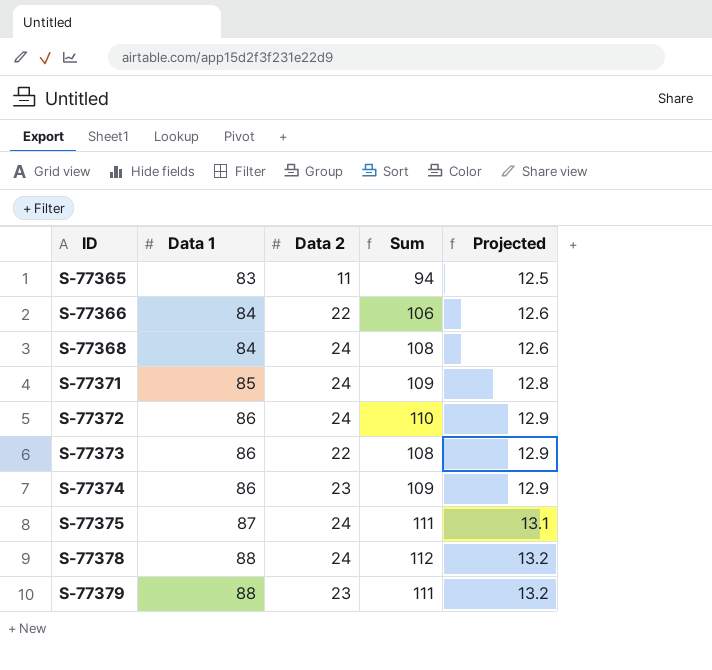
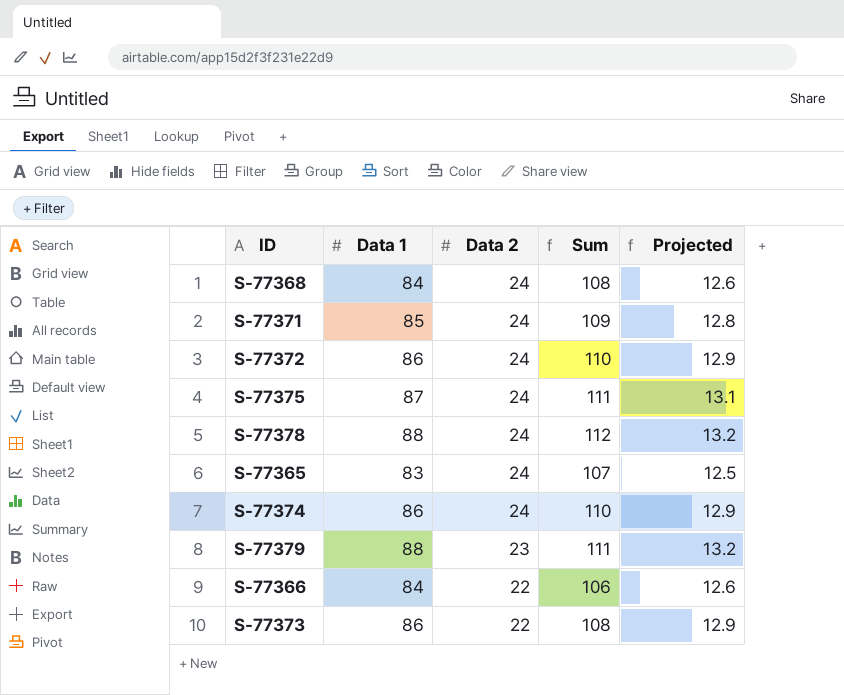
row order: ID ascending -> Data 2 descending
S-77365 | Data 2: 11 -> 24
S-77365 | Sum: 94 -> 107
S-77374 | Data 2: 23 -> 24
S-77374 | Sum: 109 -> 110

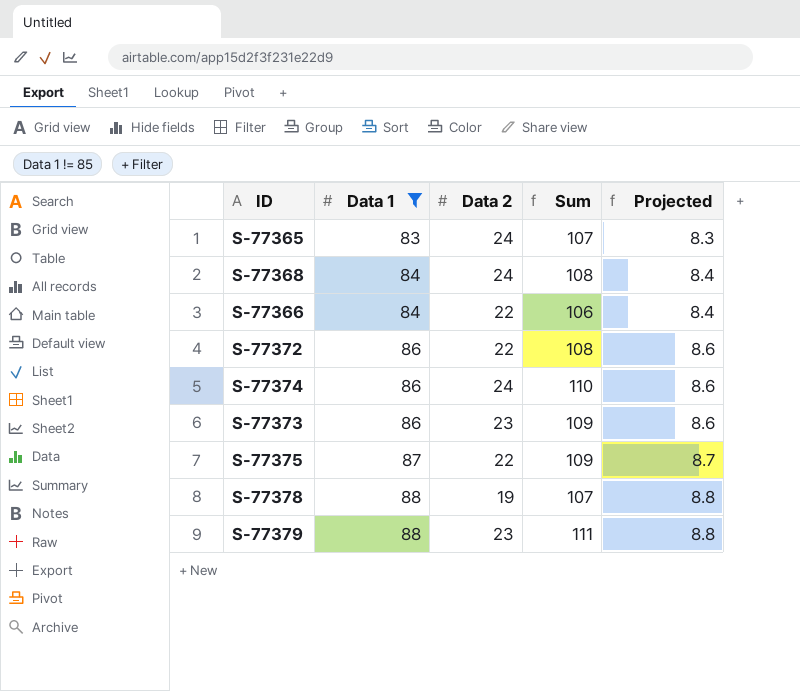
filter: none -> Data 1 != 85
row order: Data 2 descending -> Data 1 ascending
column Projected | formula: [Data 1] * 0.15 -> [Data 1] * 0.1
S-77372 | Data 2: 24 -> 22
S-77372 | Sum: 110 -> 108
S-77373 | Data 2: 22 -> 23
S-77373 | Sum: 108 -> 109
S-77375 | Data 2: 24 -> 22
S-77375 | Sum: 111 -> 109
S-77378 | Data 2: 24 -> 19
S-77378 | Sum: 112 -> 107

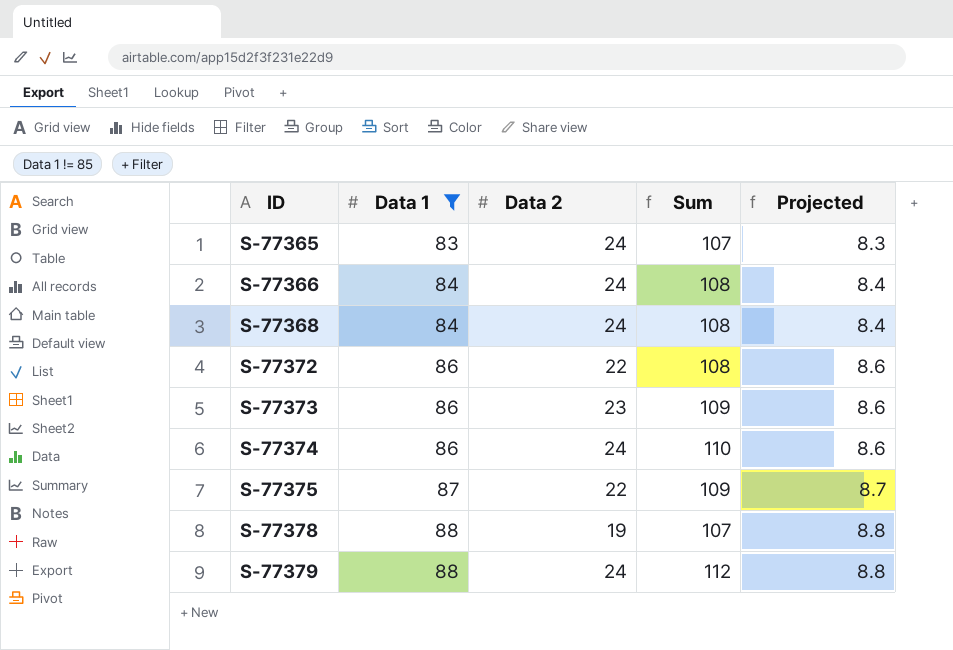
row order: Data 1 ascending -> ID ascending
S-77366 | Data 2: 22 -> 24
S-77366 | Sum: 106 -> 108
S-77379 | Data 2: 23 -> 24
S-77379 | Sum: 111 -> 112

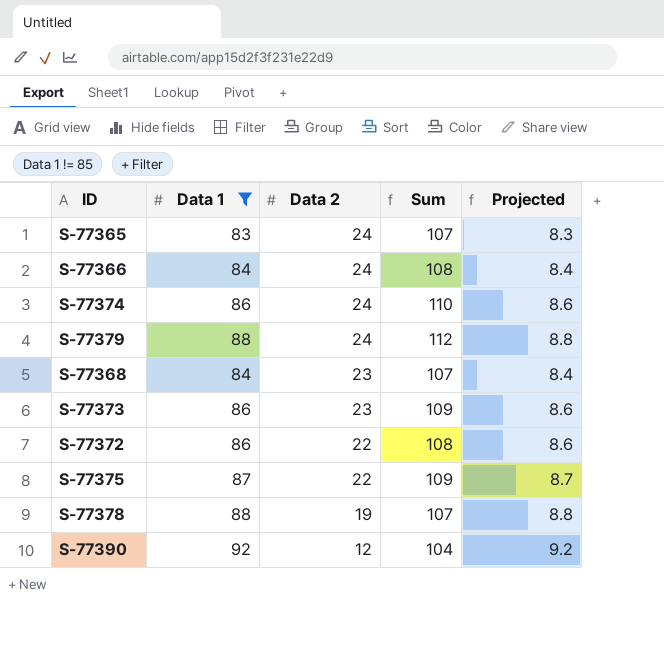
row order: ID ascending -> Data 2 descending
S-77368 | Data 2: 24 -> 23
S-77368 | Sum: 108 -> 107
row S-77390: none -> 92 | 12 | 104 | 9.2

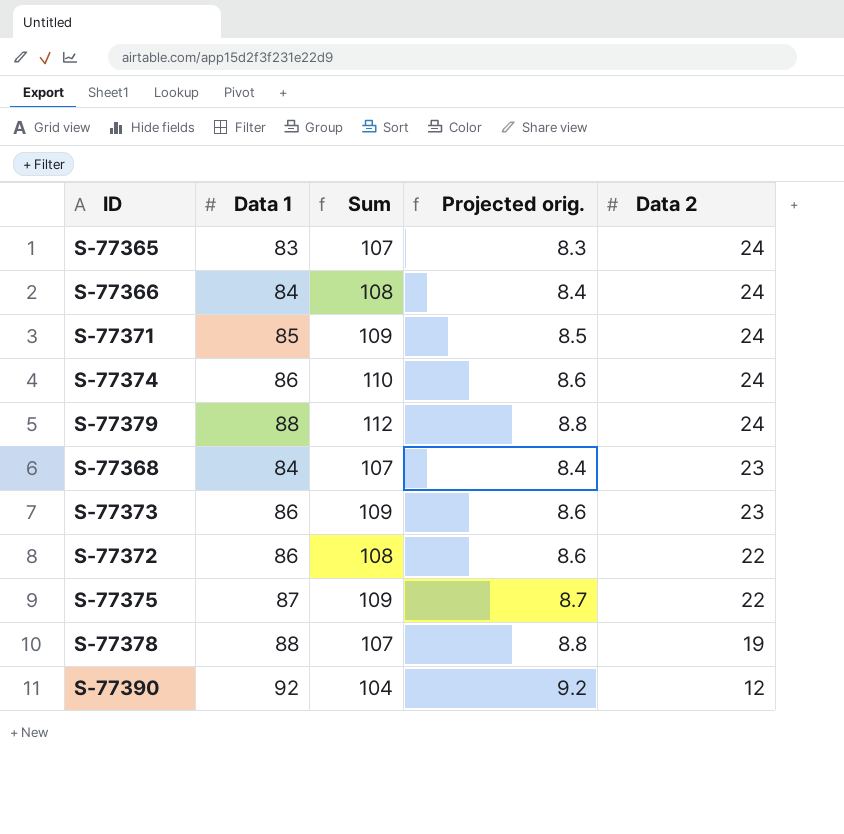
filter: Data 1 != 85 -> none
column name: Projected -> Projected orig.
column Data 2 | position: 3 -> 5

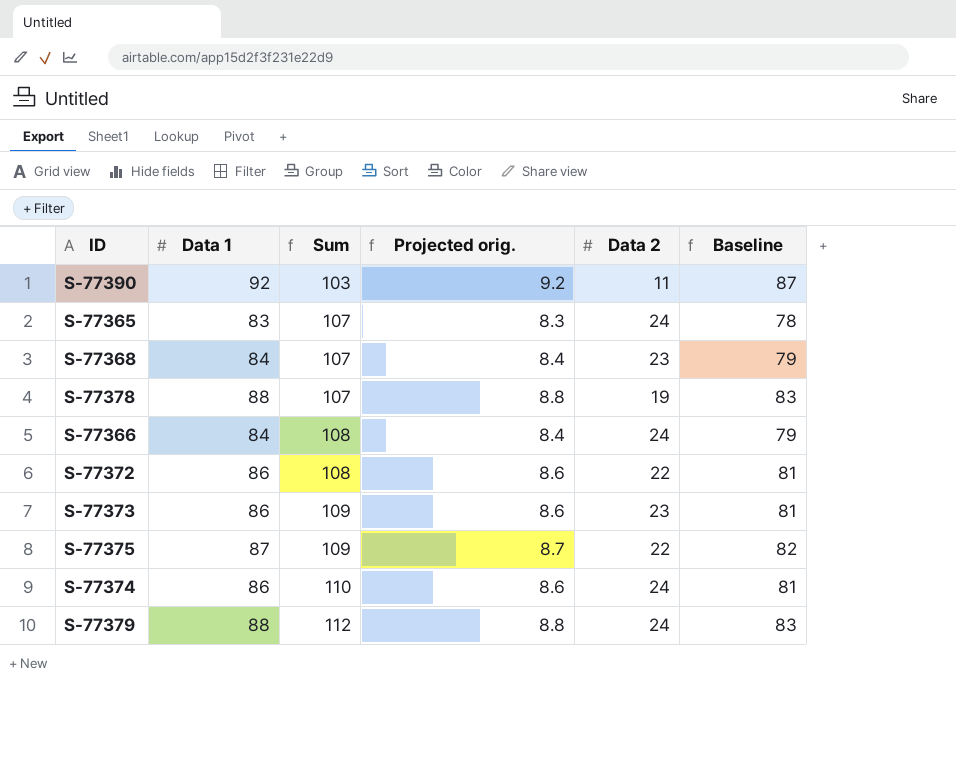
row order: Data 2 descending -> Sum ascending
column Baseline | formula: none -> [Data 1] - 5
row S-77371: 85 | 109 | 8.5 | 24 -> none
S-77390 | Sum: 104 -> 103
S-77390 | Data 2: 12 -> 11

